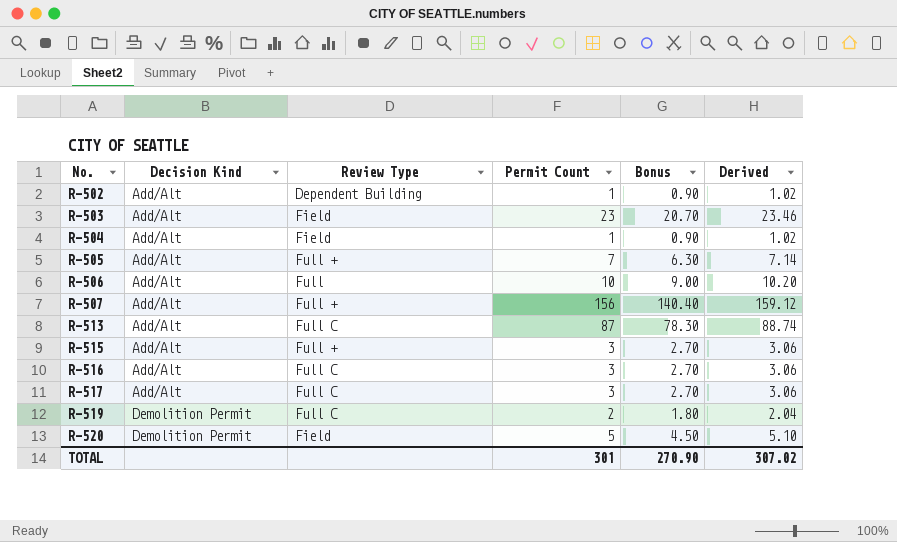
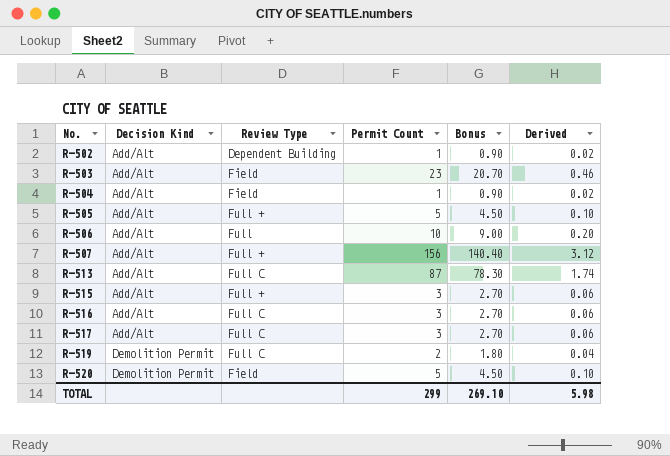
column Derived | formula: [Permit Count] * 1.02 -> [Permit Count] * 0.02
R-505 | Permit Count: 7 -> 5
R-505 | Bonus: 6.30 -> 4.50
TOTAL | Permit Count: 301 -> 299
TOTAL | Bonus: 270.90 -> 269.10
TOTAL | Derived: 307.02 -> 5.98

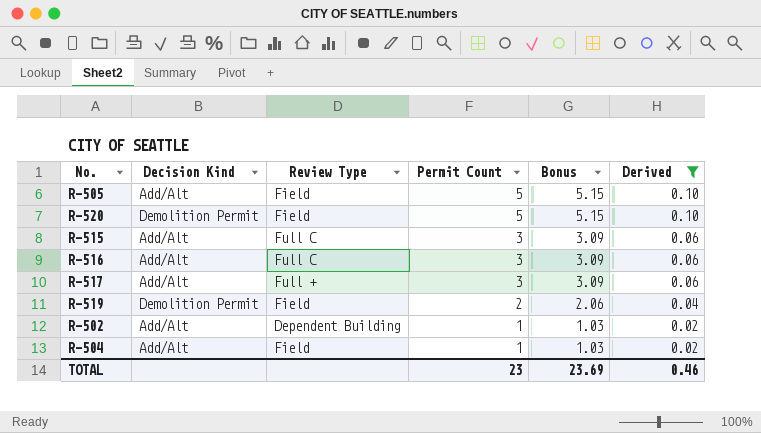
filter: none -> Derived <= 0.10
row order: No. ascending -> Permit Count descending
column Bonus | formula: [Permit Count] * 0.9 -> [Permit Count] * 1.03
R-505 | Review Type: Full + -> Field
R-515 | Review Type: Full + -> Full C
R-517 | Review Type: Full C -> Full +
R-519 | Review Type: Full C -> Field
TOTAL | Permit Count: 299 -> 23
TOTAL | Bonus: 269.10 -> 23.69
TOTAL | Derived: 5.98 -> 0.46

